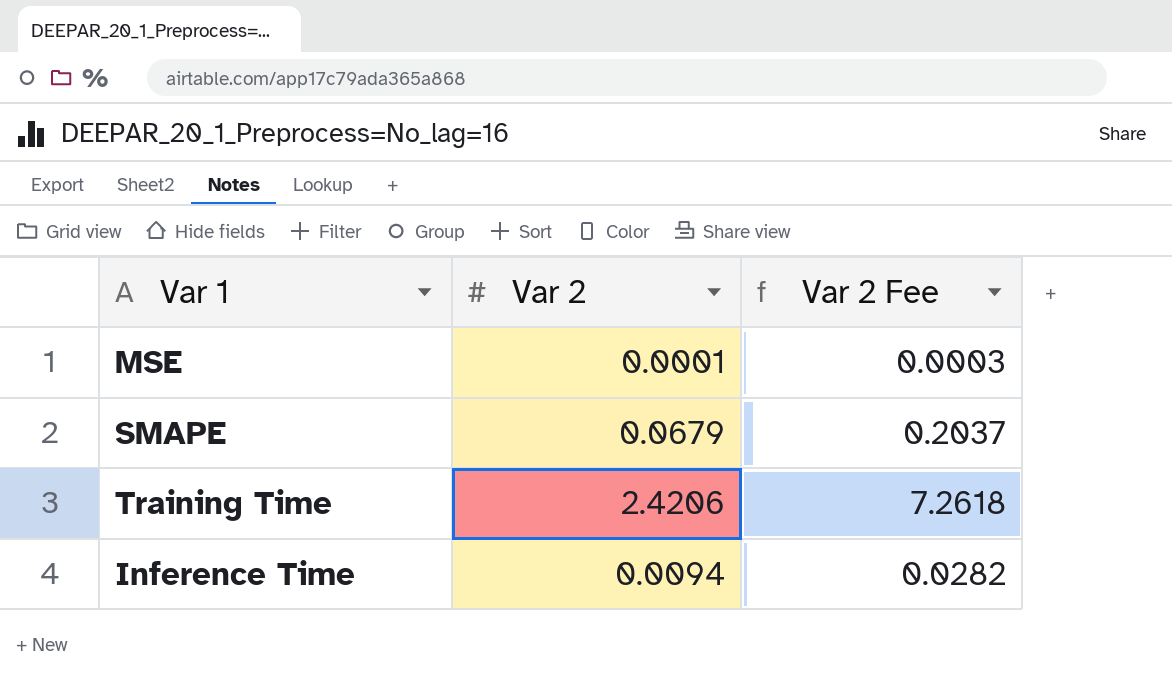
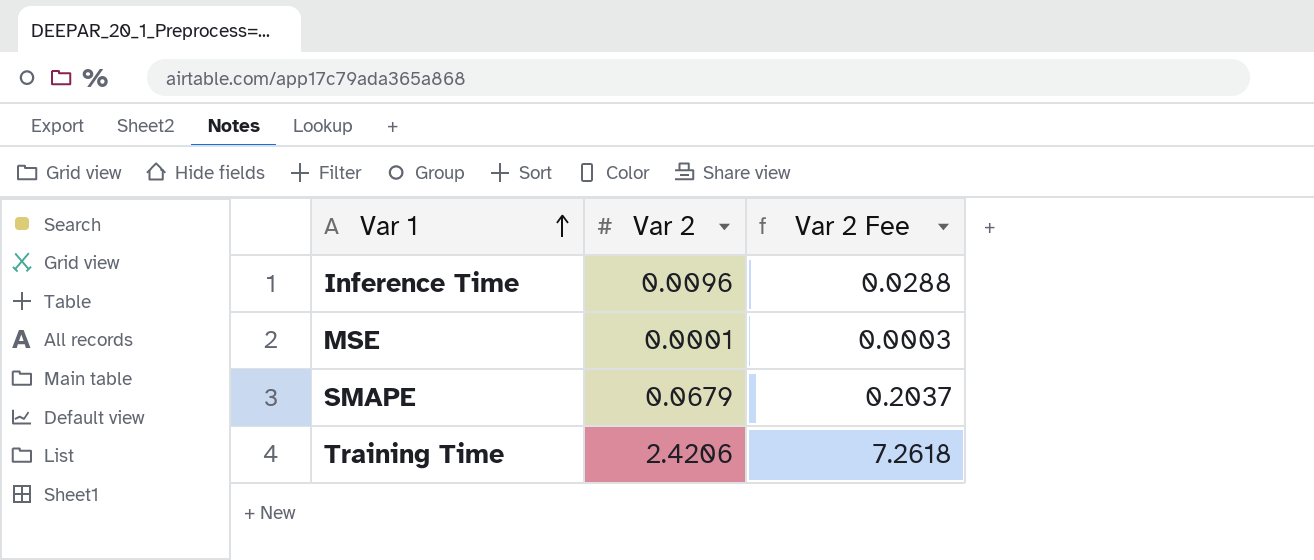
row order: none -> Var 1 ascending
Inference Time | Var 2: 0.0094 -> 0.0096
Inference Time | Var 2 Fee: 0.0282 -> 0.0288

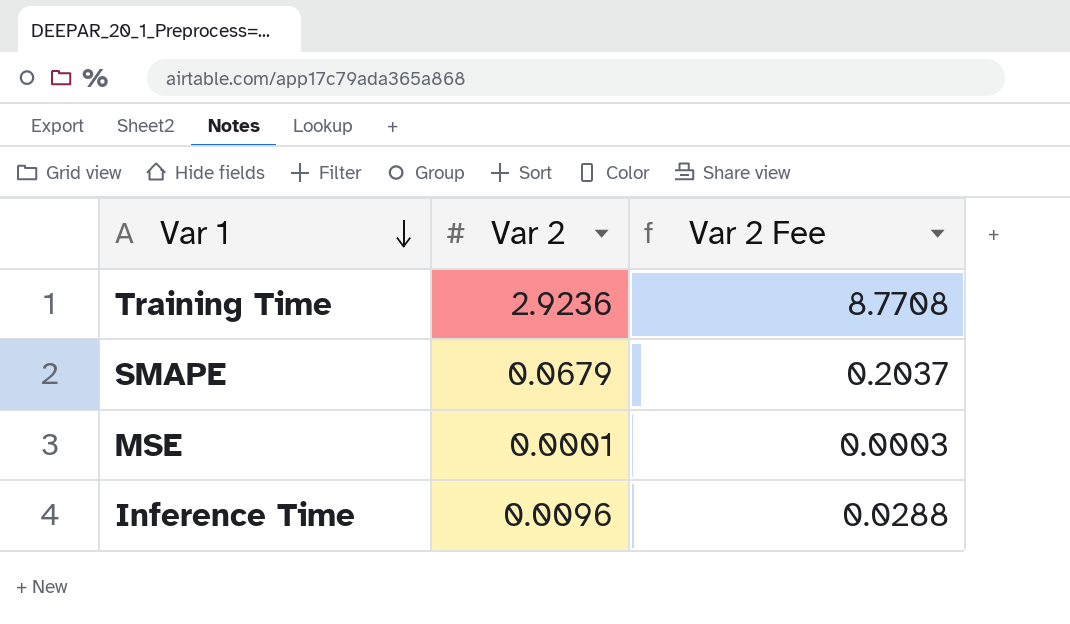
row order: Var 1 ascending -> Var 1 descending
Training Time | Var 2: 2.4206 -> 2.9236
Training Time | Var 2 Fee: 7.2618 -> 8.7708

